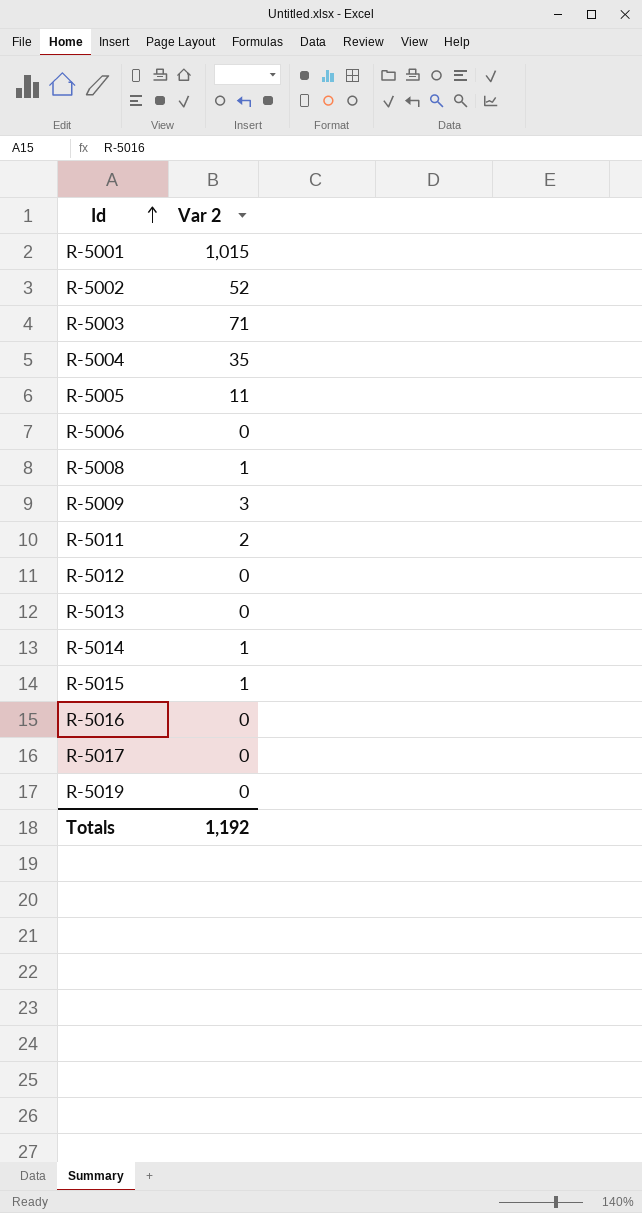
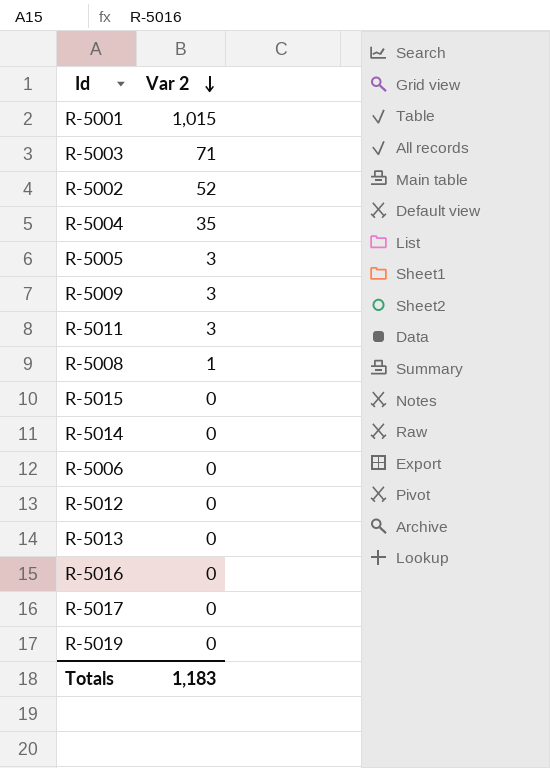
row order: Id ascending -> Var 2 descending
R-5005 | Var 2: 11 -> 3
R-5011 | Var 2: 2 -> 3
R-5015 | Var 2: 1 -> 0
R-5014 | Var 2: 1 -> 0
Totals | Var 2: 1,192 -> 1,183

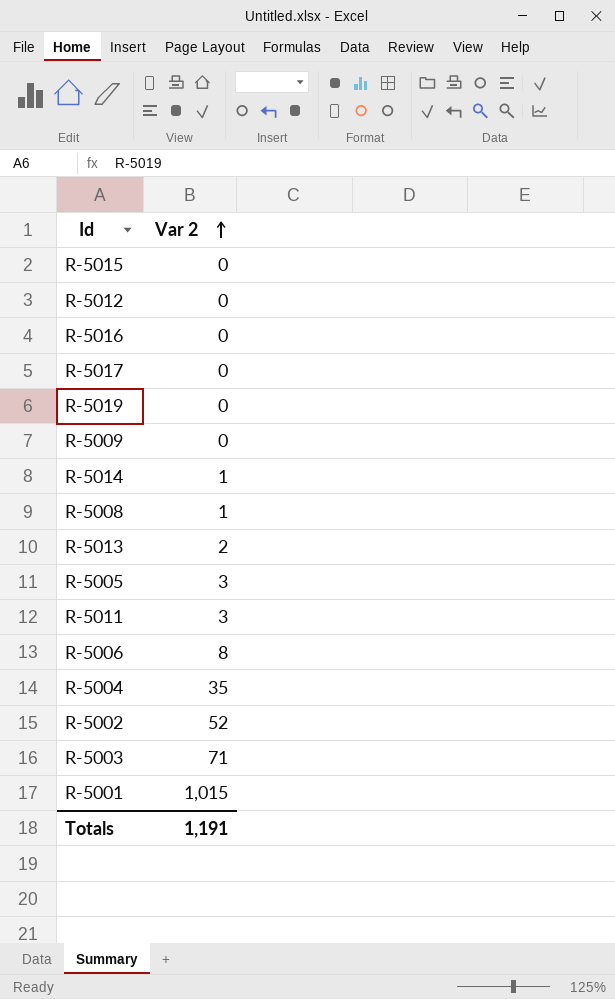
row order: Var 2 descending -> Var 2 ascending
R-5009 | Var 2: 3 -> 0
R-5014 | Var 2: 0 -> 1
R-5013 | Var 2: 0 -> 2
R-5006 | Var 2: 0 -> 8
Totals | Var 2: 1,183 -> 1,191

